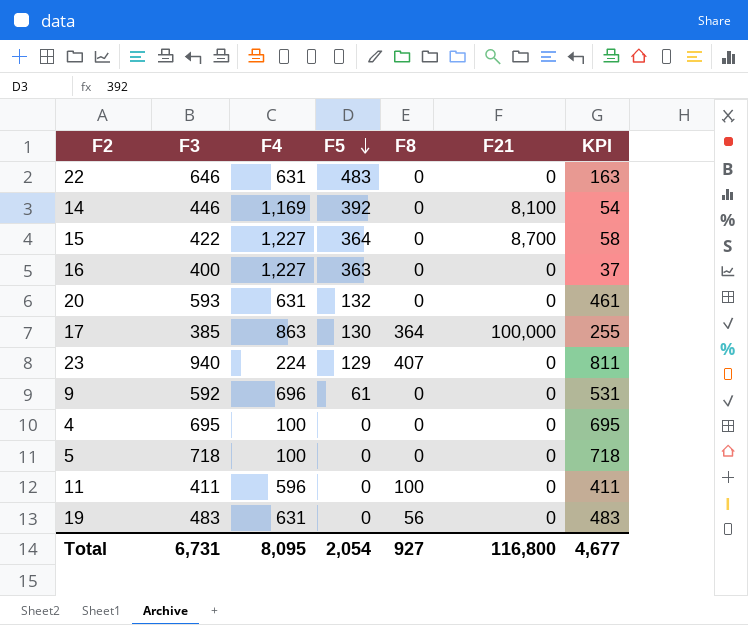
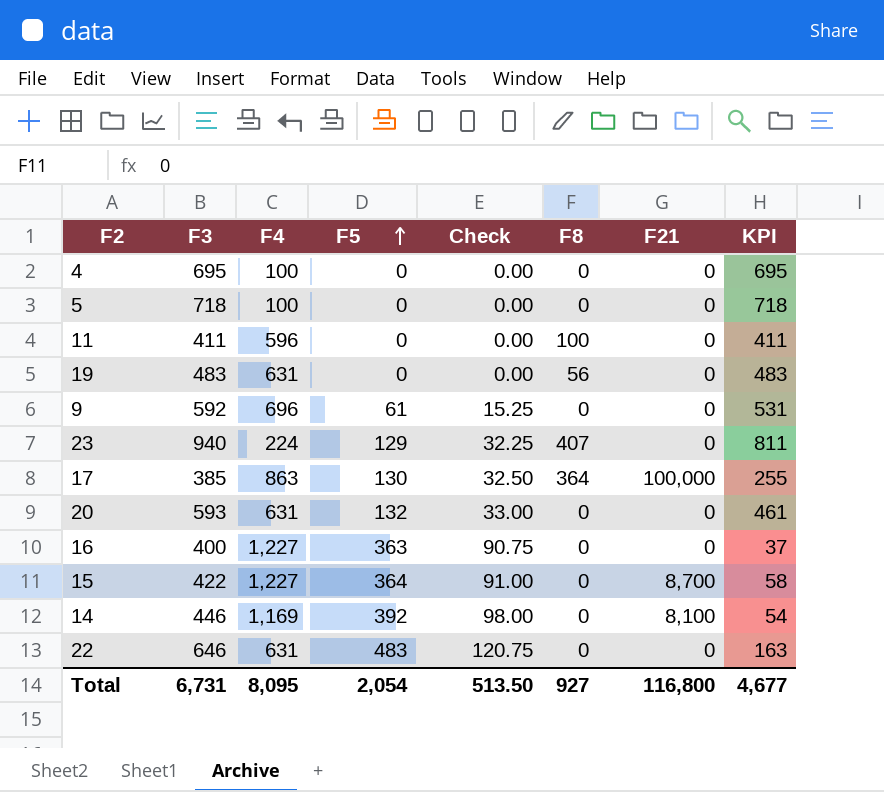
row order: F5 descending -> F5 ascending
column Check | formula: none -> [F5] * 0.25

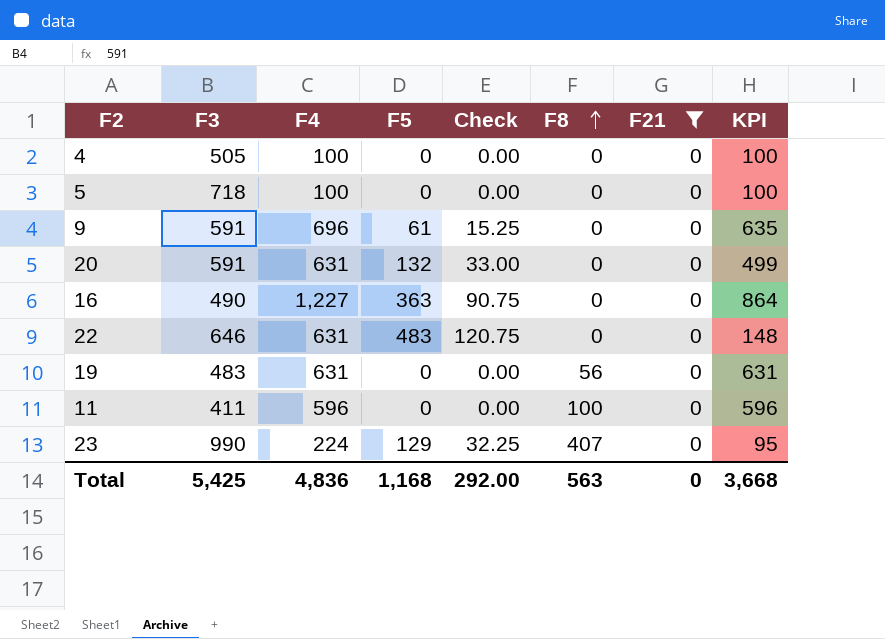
filter: none -> F21 = 0
row order: F5 ascending -> F8 ascending
column KPI | formula: [F3] - [F5] -> [F4] - [F5]
4 | F3: 695 -> 505
9 | F3: 592 -> 591
20 | F3: 593 -> 591
16 | F3: 400 -> 490
23 | F3: 940 -> 990
Total | F3: 6,731 -> 5,425
Total | F4: 8,095 -> 4,836
Total | F5: 2,054 -> 1,168
Total | Check: 513.50 -> 292.00
Total | F8: 927 -> 563
Total | F21: 116,800 -> 0
Total | KPI: 4,677 -> 3,668

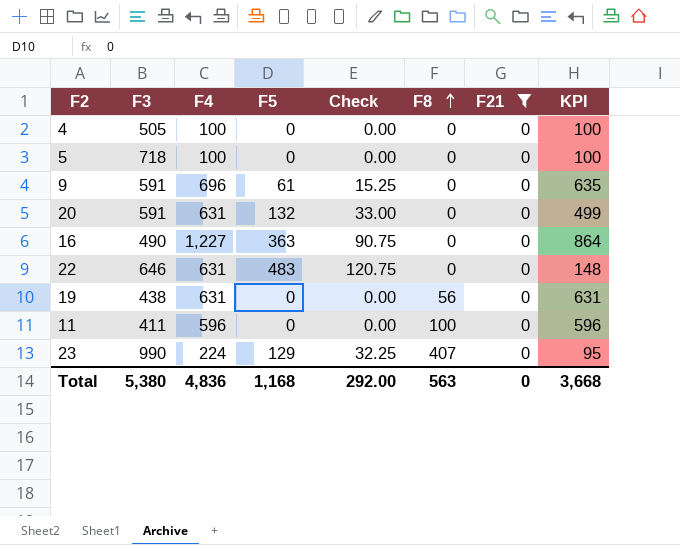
19 | F3: 483 -> 438
Total | F3: 5,425 -> 5,380

